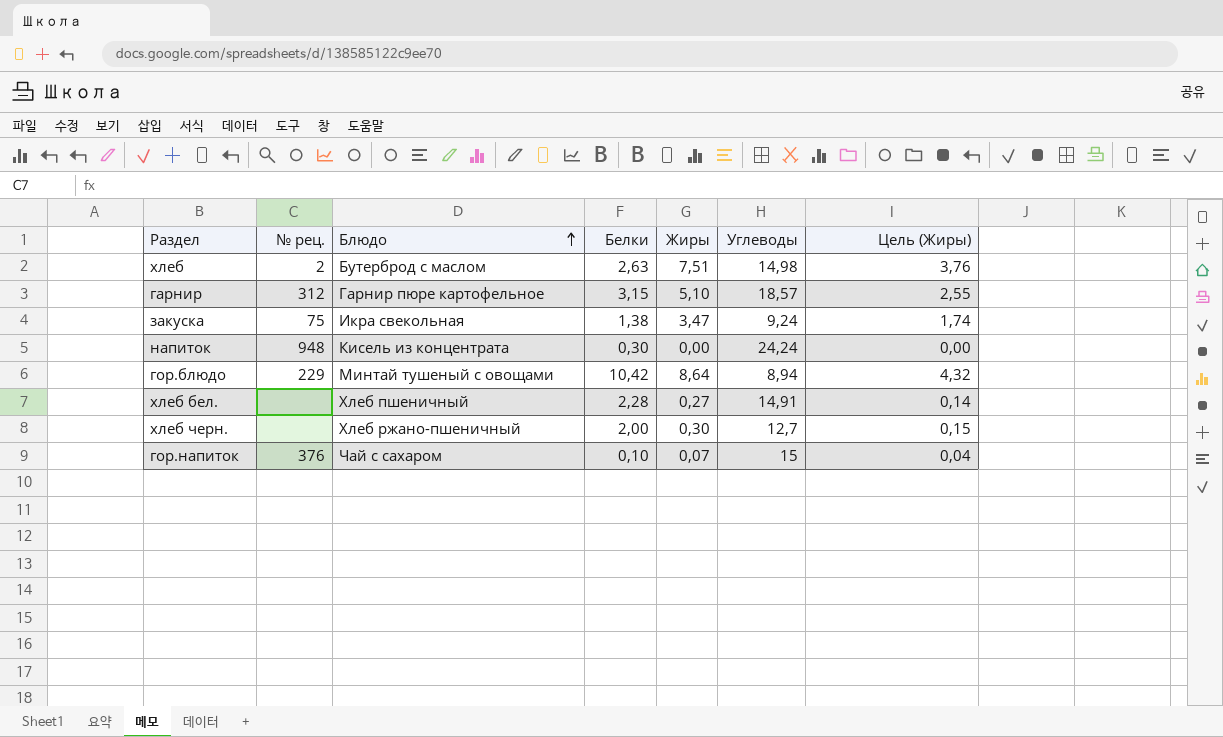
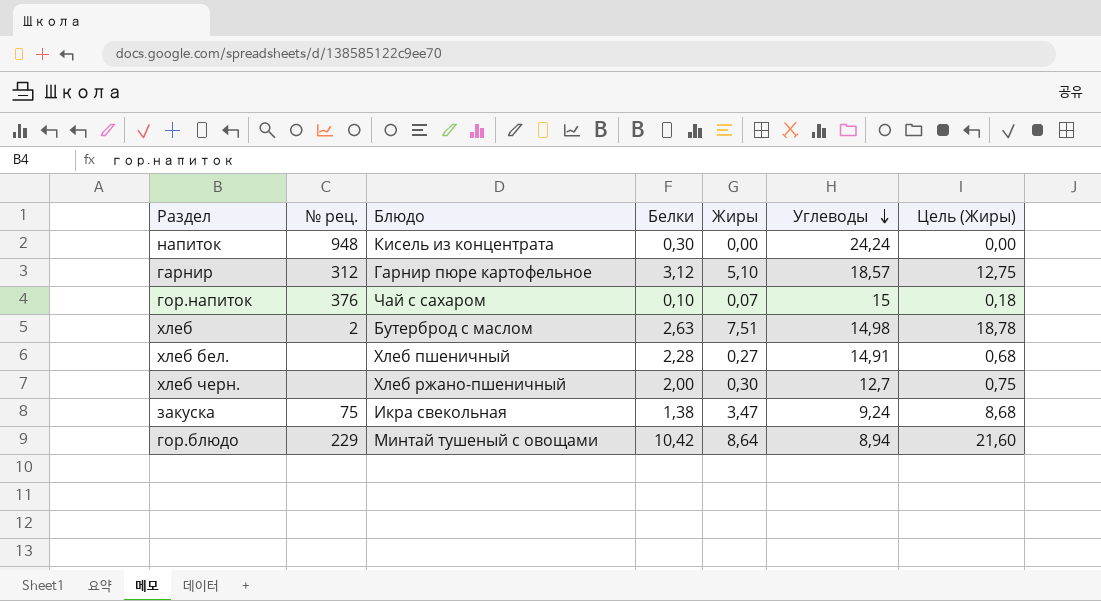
row order: Блюдо ascending -> Углеводы descending
column Цель (Жиры) | formula: [Жиры] * 0,5 -> [Жиры] * 2,5
гарнир | Белки: 3,15 -> 3,12

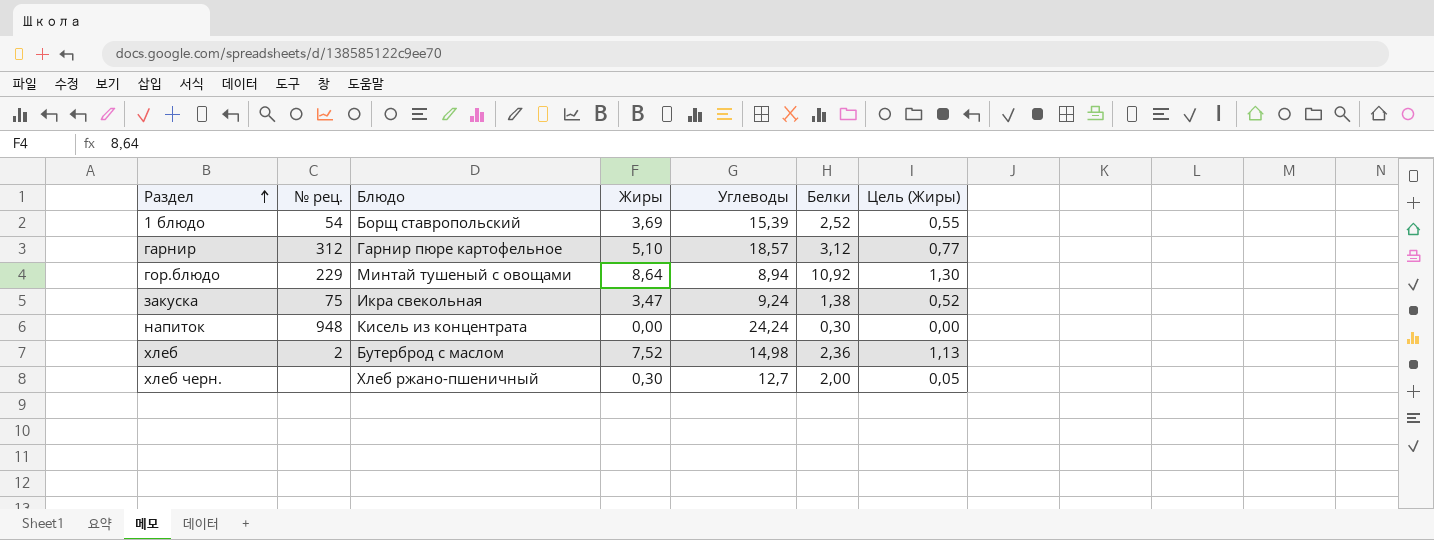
row order: Углеводы descending -> Раздел ascending
column Белки | position: 4 -> 6
column Цель (Жиры) | formula: [Жиры] * 2,5 -> [Жиры] * 0,15
row гор.напиток: 376 | Чай с сахаром | 0,10 | 0,07 | 15 | 0,18 -> none
row хлеб бел.: none | Хлеб пшеничный | 2,28 | 0,27 | 14,91 | 0,68 -> none
row 1 блюдо: none -> 54 | Борщ ставропольский | 3,69 | 15,39 | 2,52 | 0,55
гор.блюдо | Белки: 10,42 -> 10,92
хлеб | Жиры: 7,51 -> 7,52
хлеб | Белки: 2,63 -> 2,36

